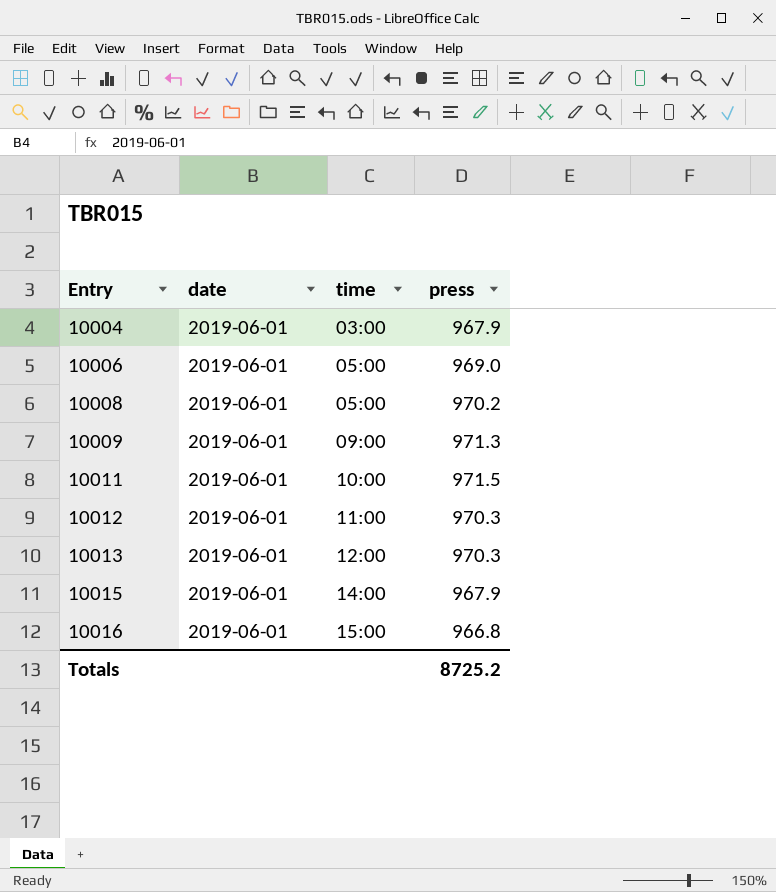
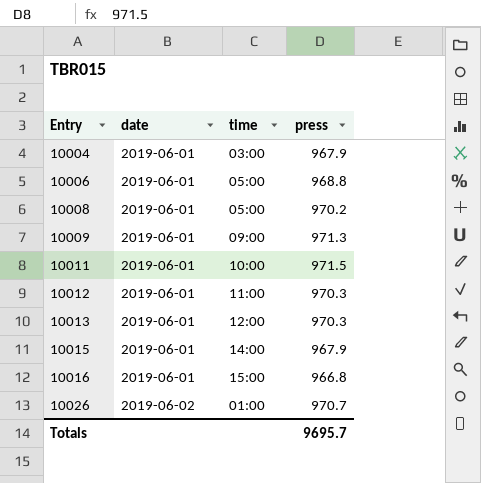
10006 | press: 969.0 -> 968.8
row 10026: none -> 2019-06-02 | 01:00 | 970.7
Totals | press: 8725.2 -> 9695.7

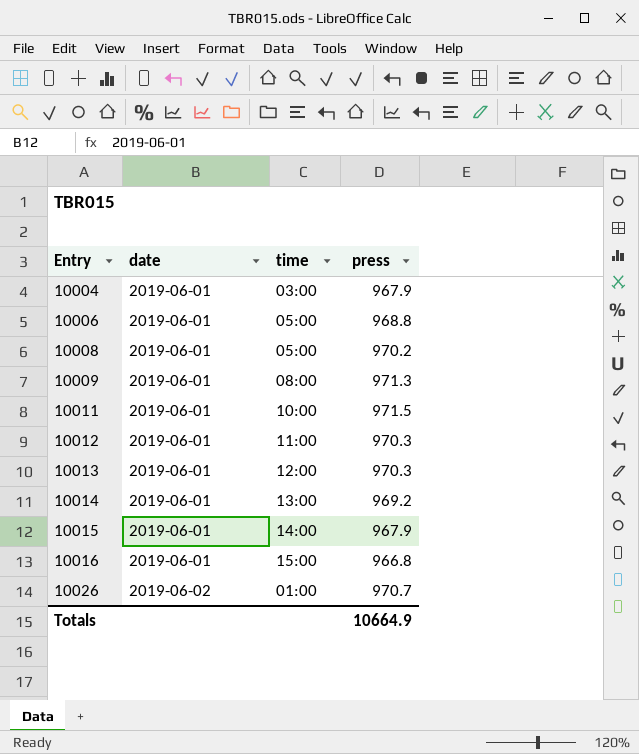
10009 | time: 09:00 -> 08:00
row 10014: none -> 2019-06-01 | 13:00 | 969.2
Totals | press: 9695.7 -> 10664.9

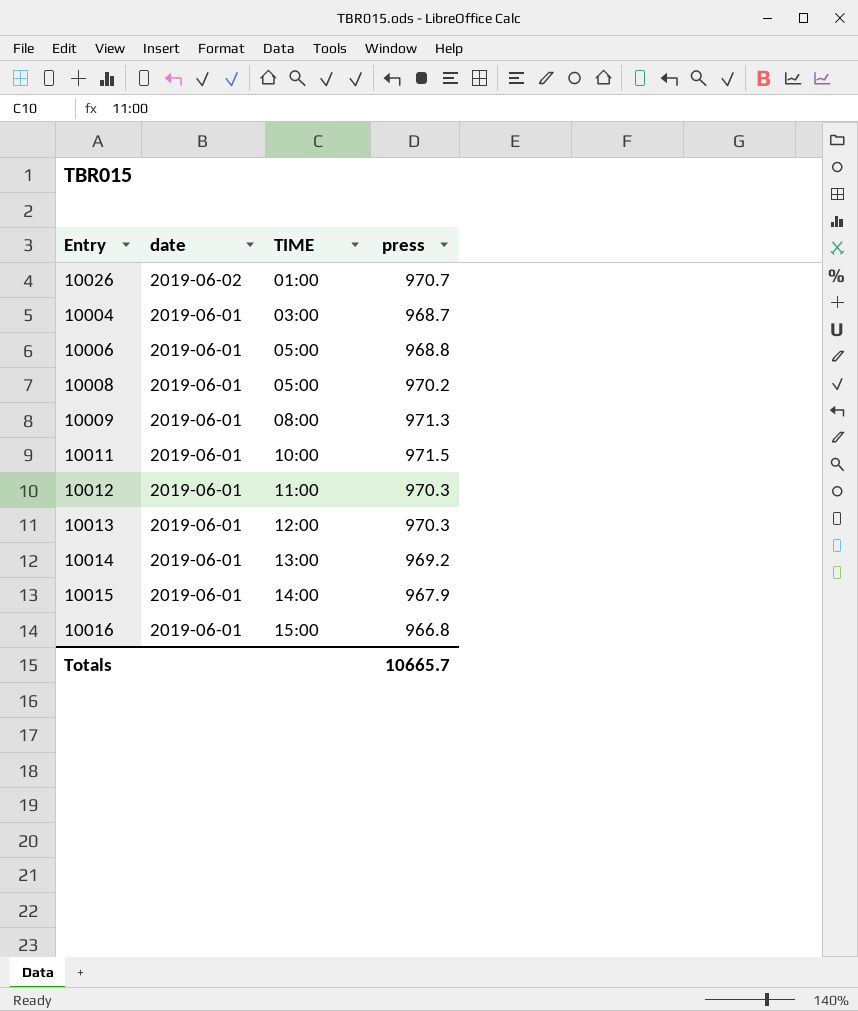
row order: Entry ascending -> date descending
column name: time -> TIME
10004 | press: 967.9 -> 968.7
Totals | press: 10664.9 -> 10665.7

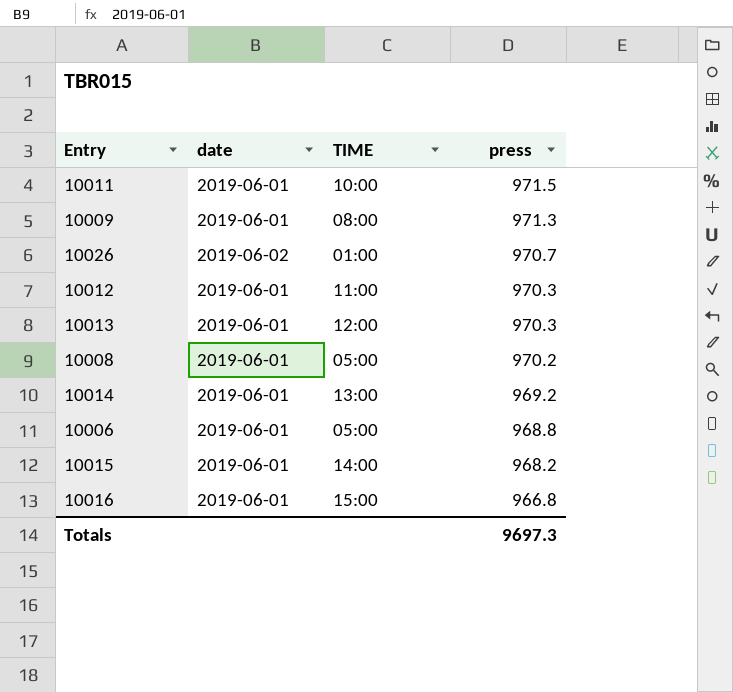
row order: date descending -> press descending
row 10004: 2019-06-01 | 03:00 | 968.7 -> none
10015 | press: 967.9 -> 968.2
Totals | press: 10665.7 -> 9697.3

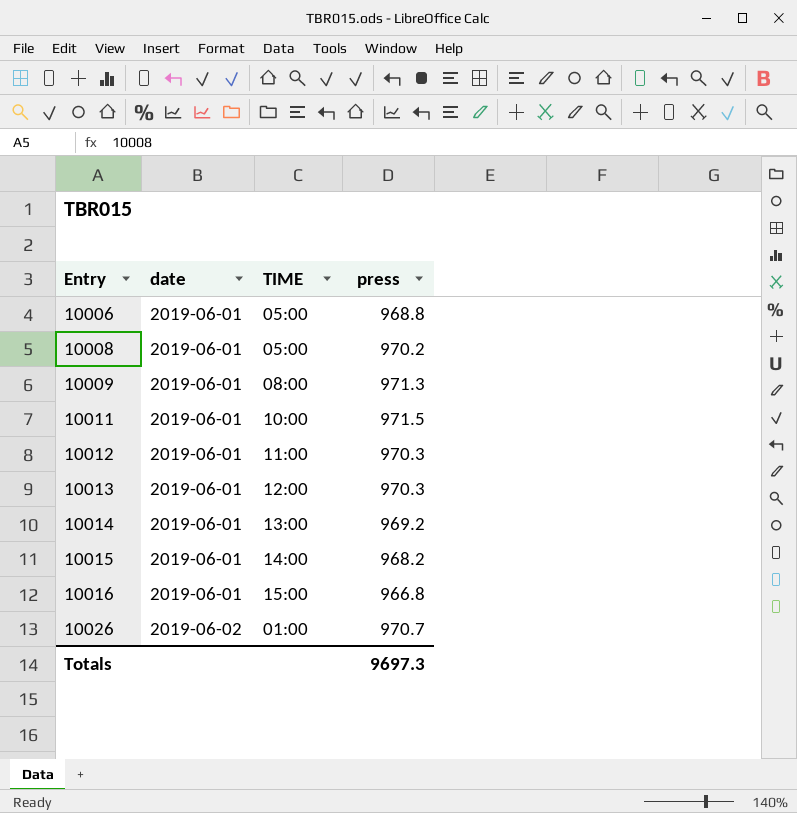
row order: press descending -> Entry ascending

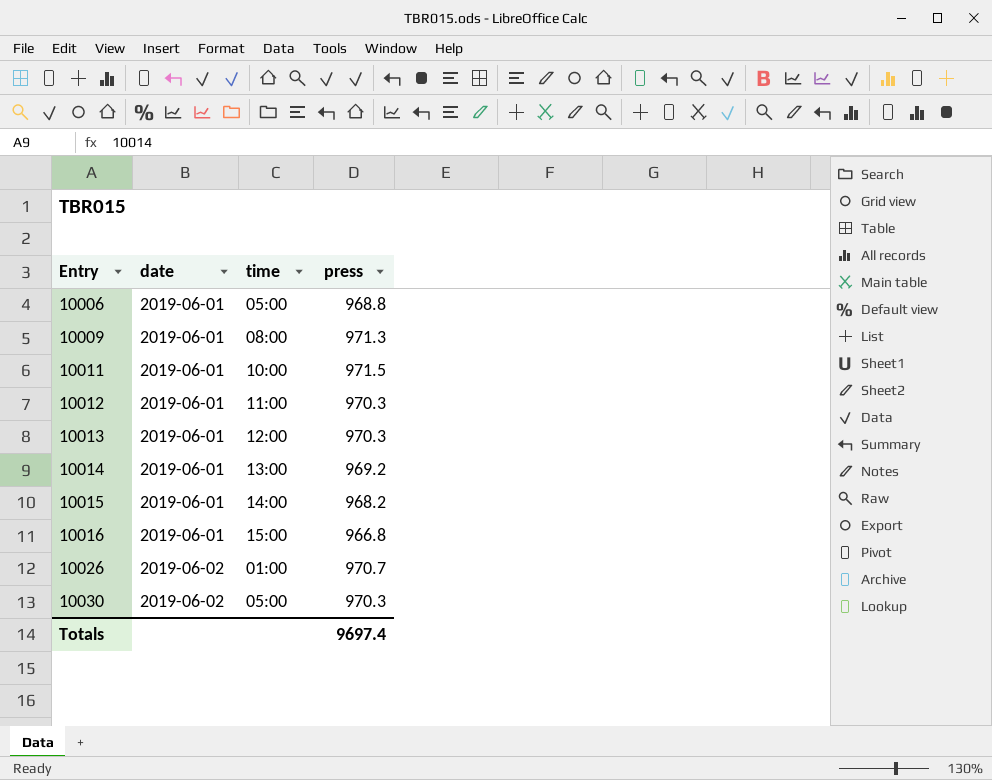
column name: TIME -> time
row 10008: 2019-06-01 | 05:00 | 970.2 -> none
row 10030: none -> 2019-06-02 | 05:00 | 970.3
Totals | press: 9697.3 -> 9697.4

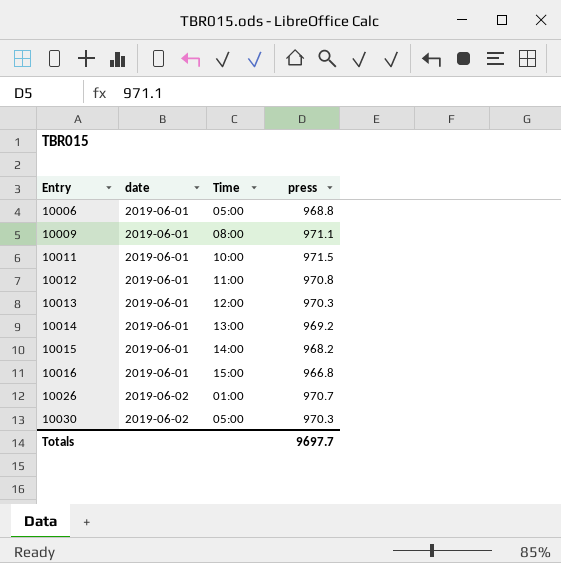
column name: time -> Time
10009 | press: 971.3 -> 971.1
10012 | press: 970.3 -> 970.8
Totals | press: 9697.4 -> 9697.7

